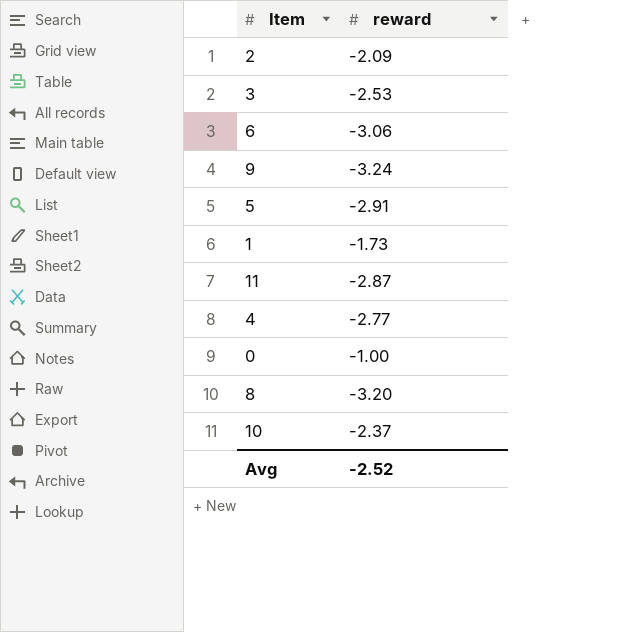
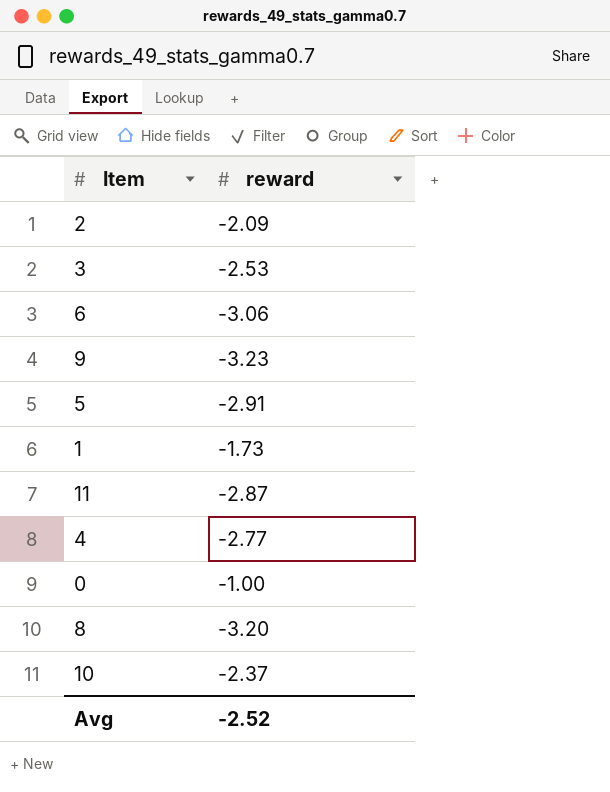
9 | reward: -3.24 -> -3.23

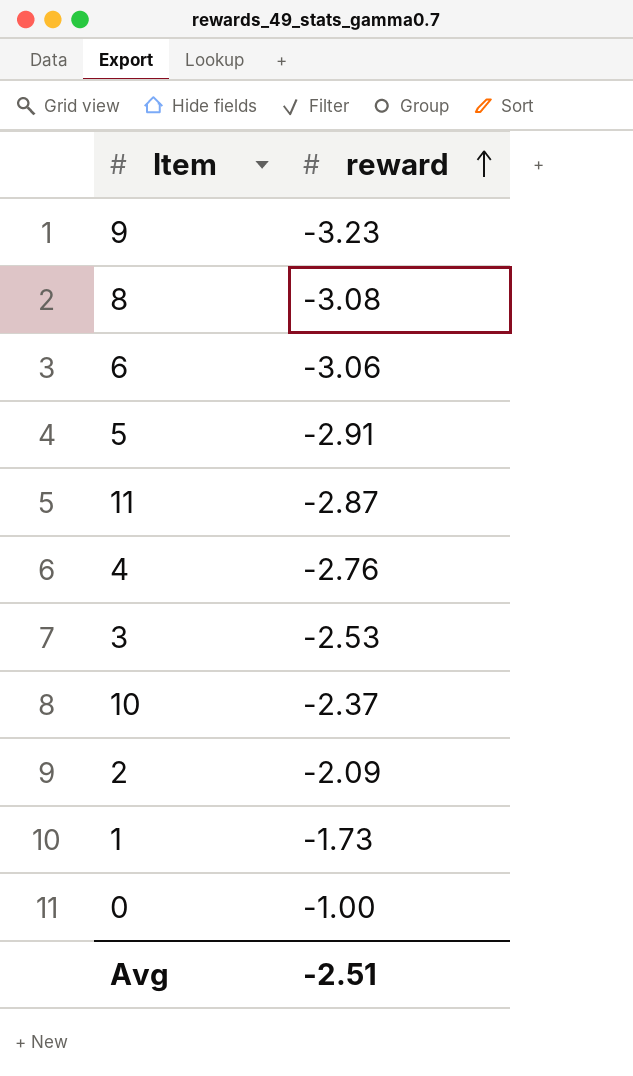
row order: none -> reward ascending
8 | reward: -3.20 -> -3.08
4 | reward: -2.77 -> -2.76
Avg | reward: -2.52 -> -2.51

